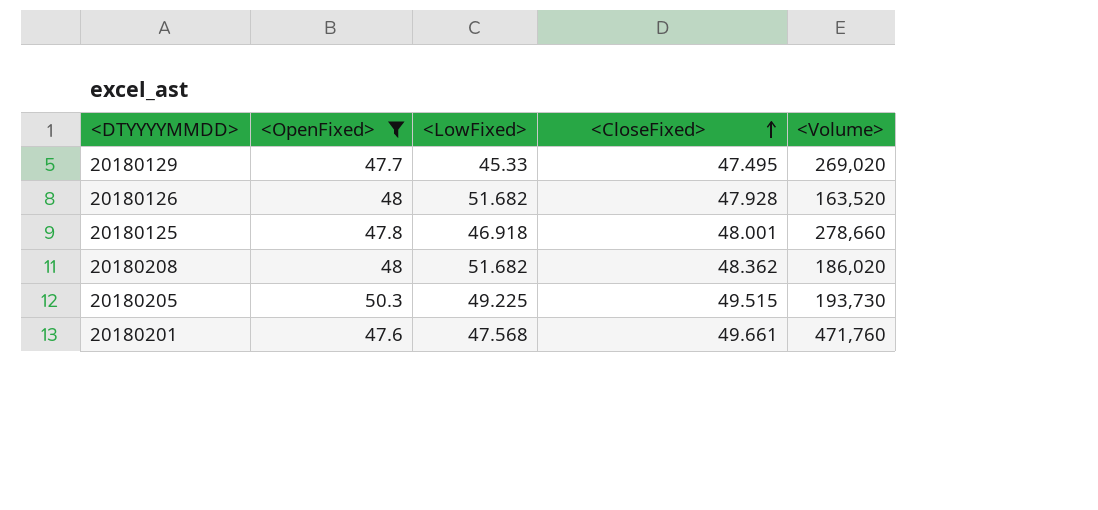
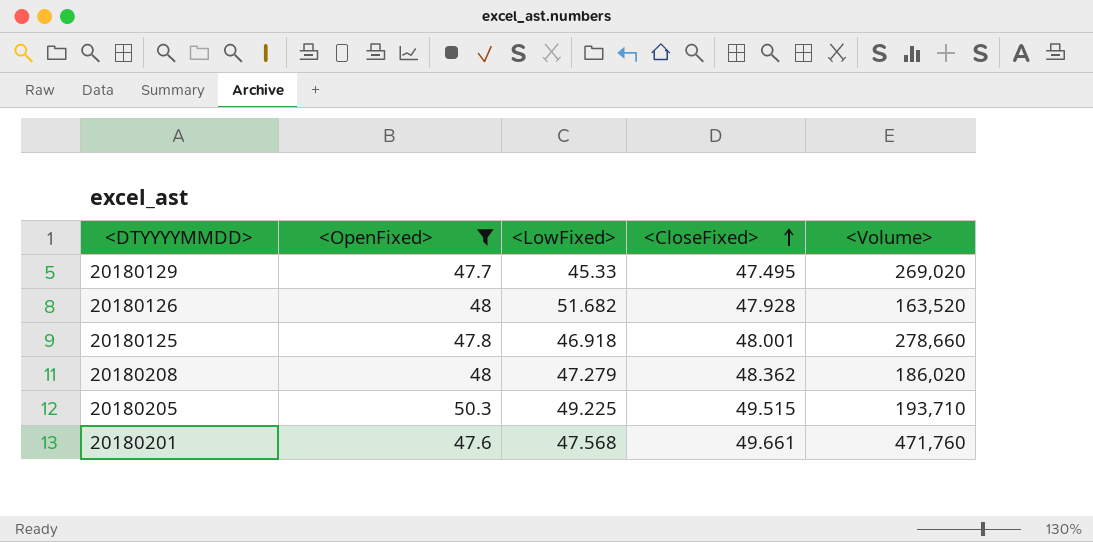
20180208 | <LowFixed>: 51.682 -> 47.279
20180205 | <Volume>: 193,730 -> 193,710

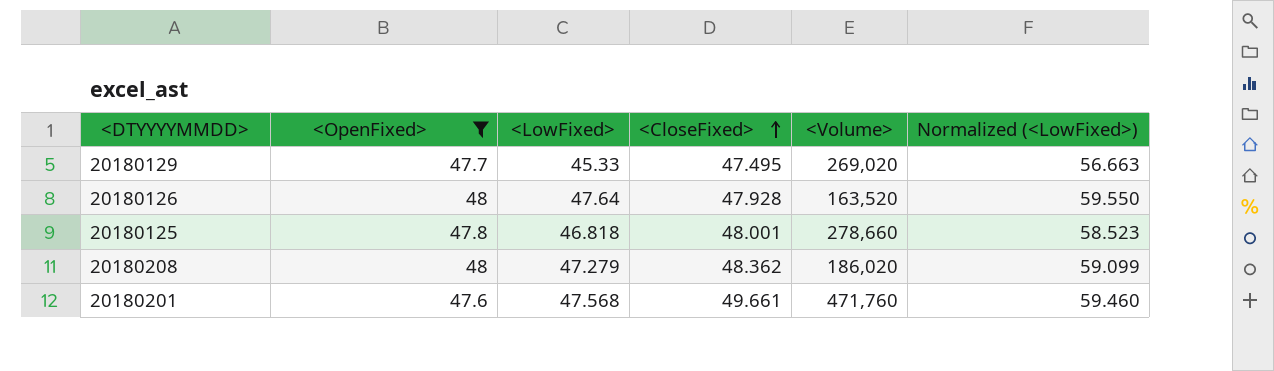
column Normalized (<LowFixed>) | formula: none -> [<LowFixed>] * 1.25
row 20180205: 50.3 | 49.225 | 49.515 | 193,710 -> none
20180126 | <LowFixed>: 51.682 -> 47.64
20180125 | <LowFixed>: 46.918 -> 46.818

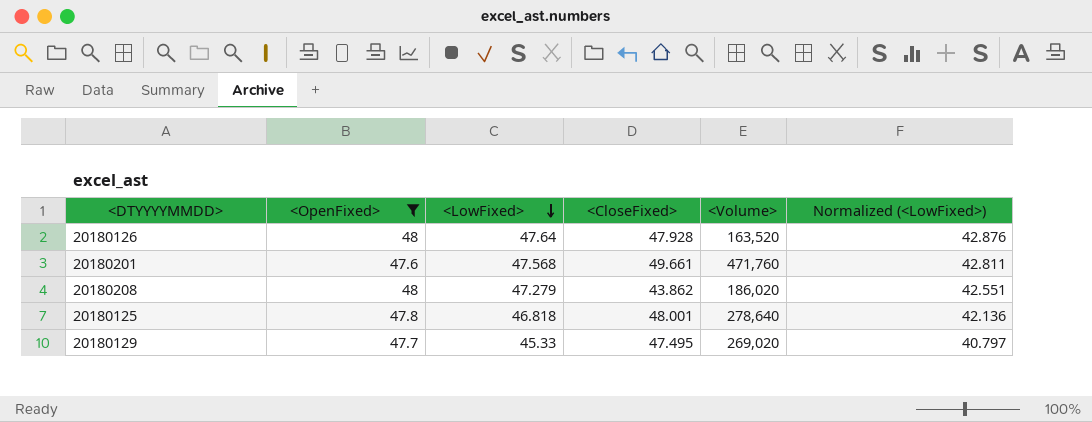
row order: <CloseFixed> ascending -> <LowFixed> descending
column Normalized (<LowFixed>) | formula: [<LowFixed>] * 1.25 -> [<LowFixed>] * 0.9
20180208 | <CloseFixed>: 48.362 -> 43.862
20180125 | <Volume>: 278,660 -> 278,640

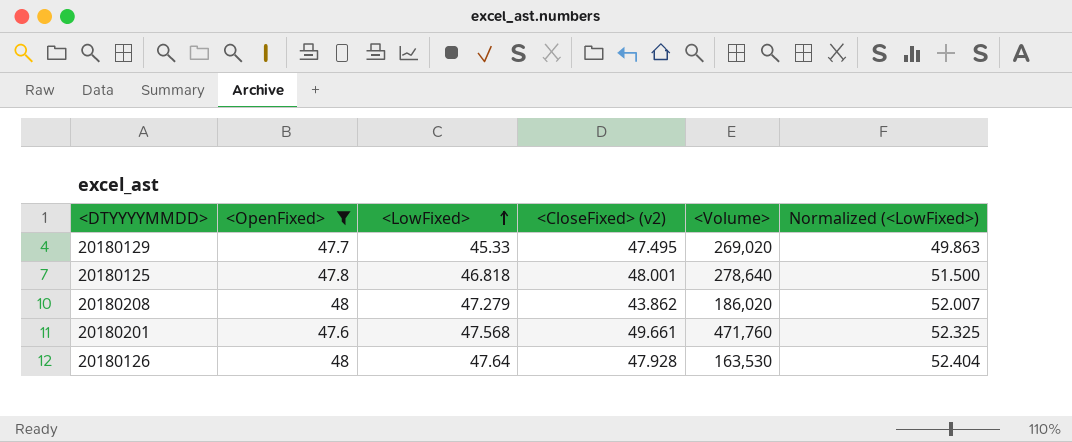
row order: <LowFixed> descending -> <LowFixed> ascending
column name: <CloseFixed> -> <CloseFixed> (v2)
column Normalized (<LowFixed>) | formula: [<LowFixed>] * 0.9 -> [<LowFixed>] * 1.1
20180126 | <Volume>: 163,520 -> 163,530

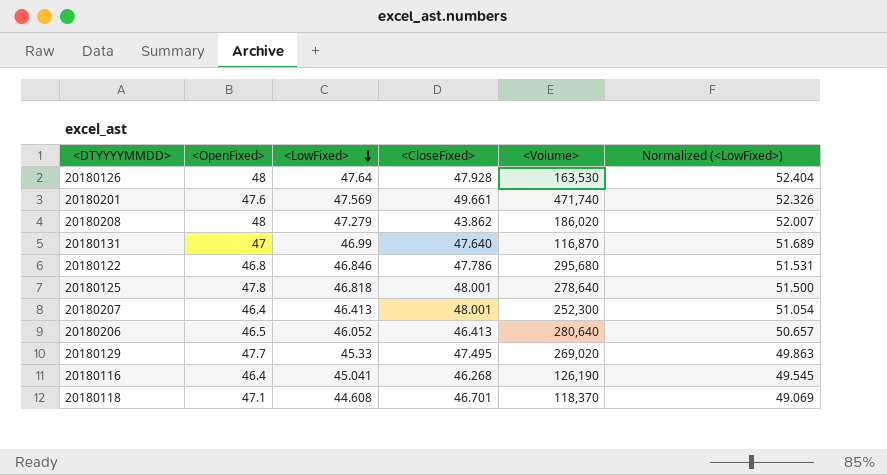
filter: <OpenFixed> >= 47.6 -> none
row order: <LowFixed> ascending -> <LowFixed> descending
column name: <CloseFixed> (v2) -> <CloseFixed>
20180201 | <LowFixed>: 47.568 -> 47.569
20180201 | <Volume>: 471,760 -> 471,740
20180201 | Normalized (<LowFixed>): 52.325 -> 52.326

